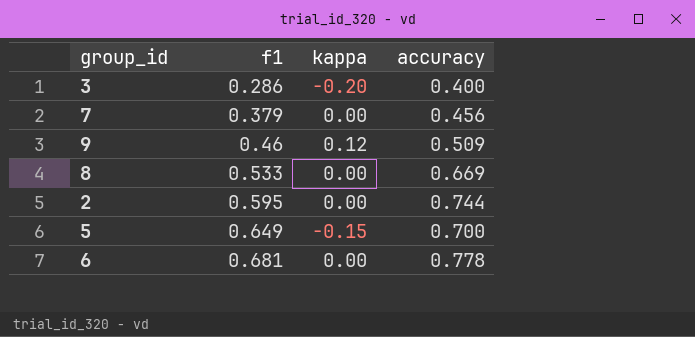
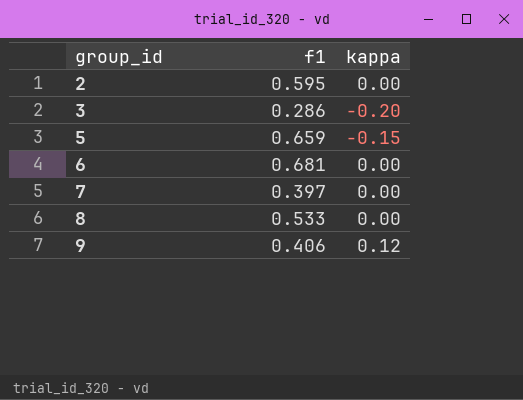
row order: f1 ascending -> group_id ascending
column accuracy | position: 4 -> none
5 | f1: 0.649 -> 0.659
7 | f1: 0.379 -> 0.397
9 | f1: 0.46 -> 0.406

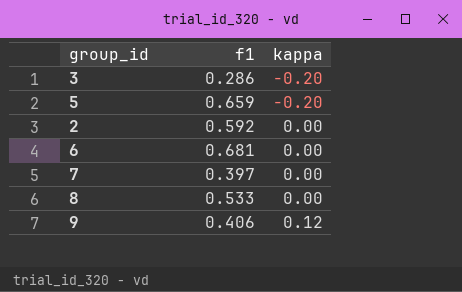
row order: group_id ascending -> kappa ascending
5 | kappa: -0.15 -> -0.20
2 | f1: 0.595 -> 0.592

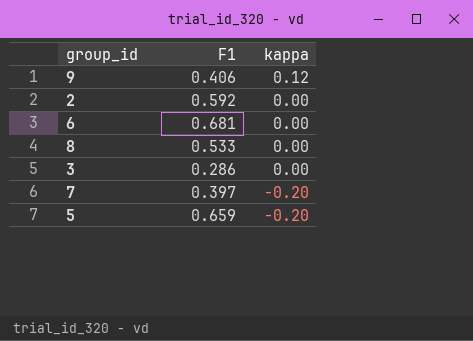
row order: kappa ascending -> kappa descending
column name: f1 -> F1
3 | kappa: -0.20 -> 0.00
7 | kappa: 0.00 -> -0.20

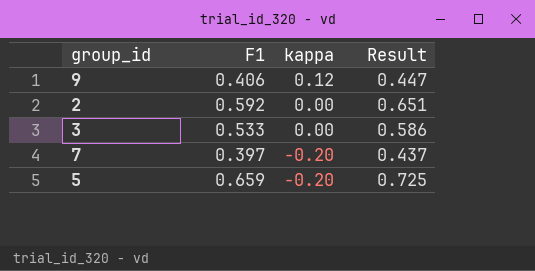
column Result | formula: none -> [F1] * 1.1
row 6: 0.681 | 0.00 -> none
row 8: 0.533 | 0.00 -> none
3 | F1: 0.286 -> 0.533

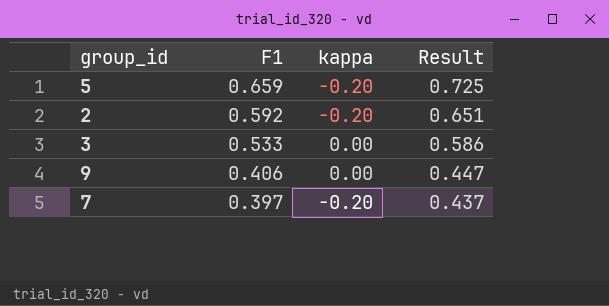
row order: kappa descending -> F1 descending
2 | kappa: 0.00 -> -0.20
9 | kappa: 0.12 -> 0.00

